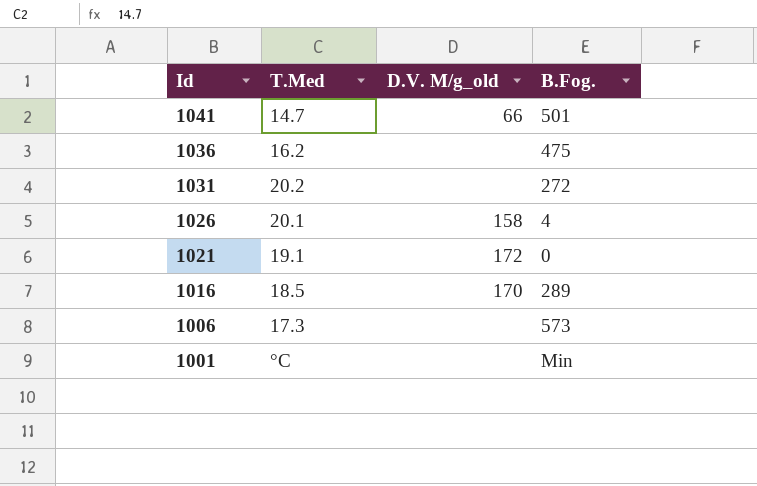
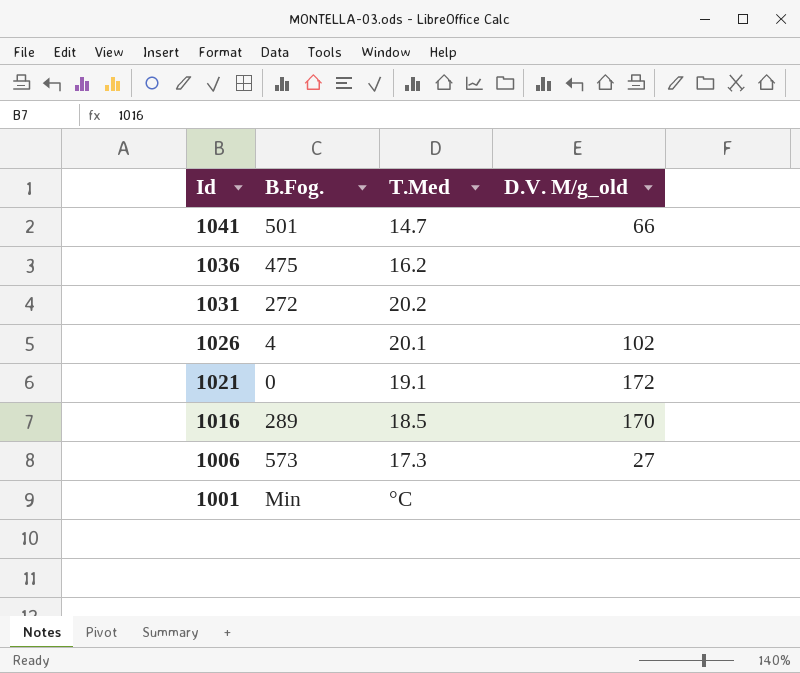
column B.Fog. | position: 4 -> 2
1026 | D.V. M/g_old: 158 -> 102
1006 | D.V. M/g_old: none -> 27

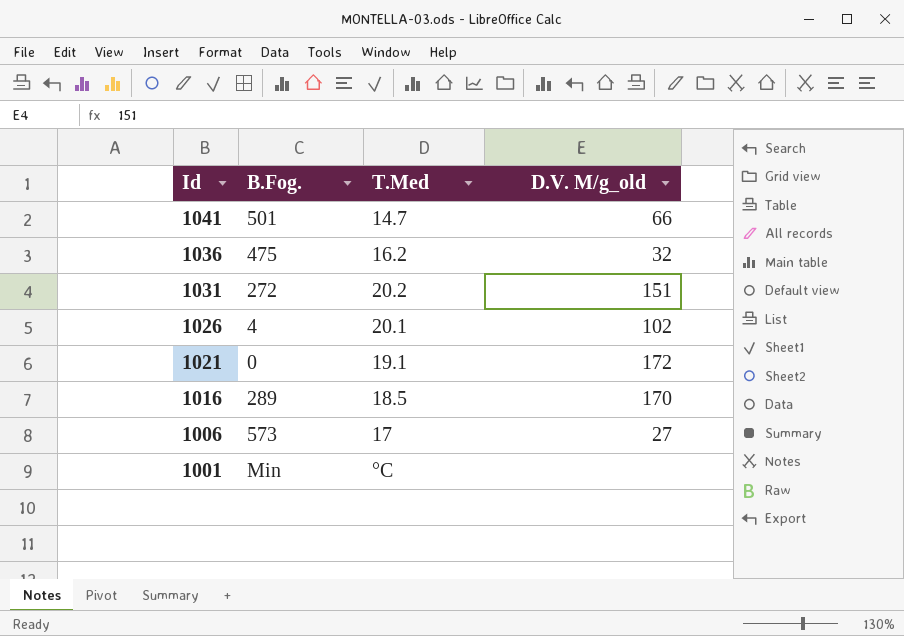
1036 | D.V. M/g_old: none -> 32
1031 | D.V. M/g_old: none -> 151
1006 | T.Med: 17.3 -> 17

